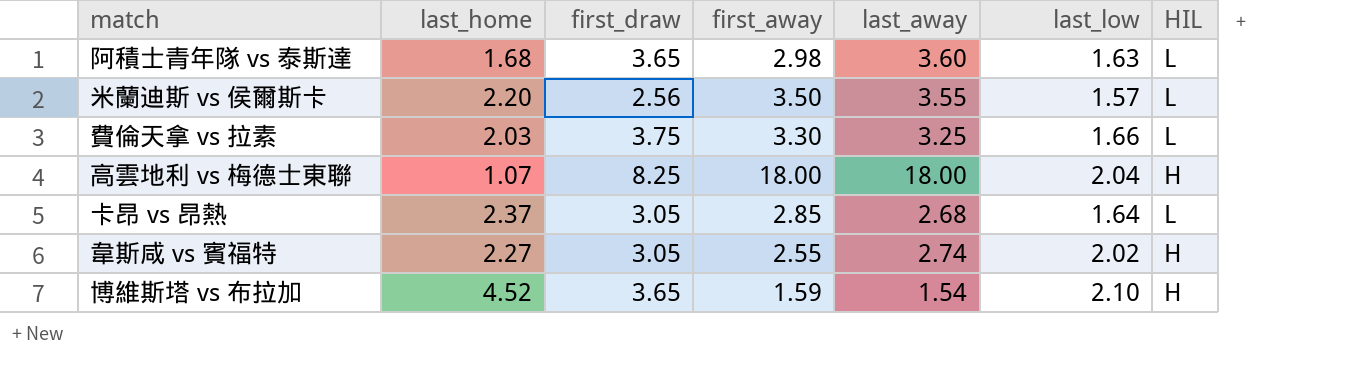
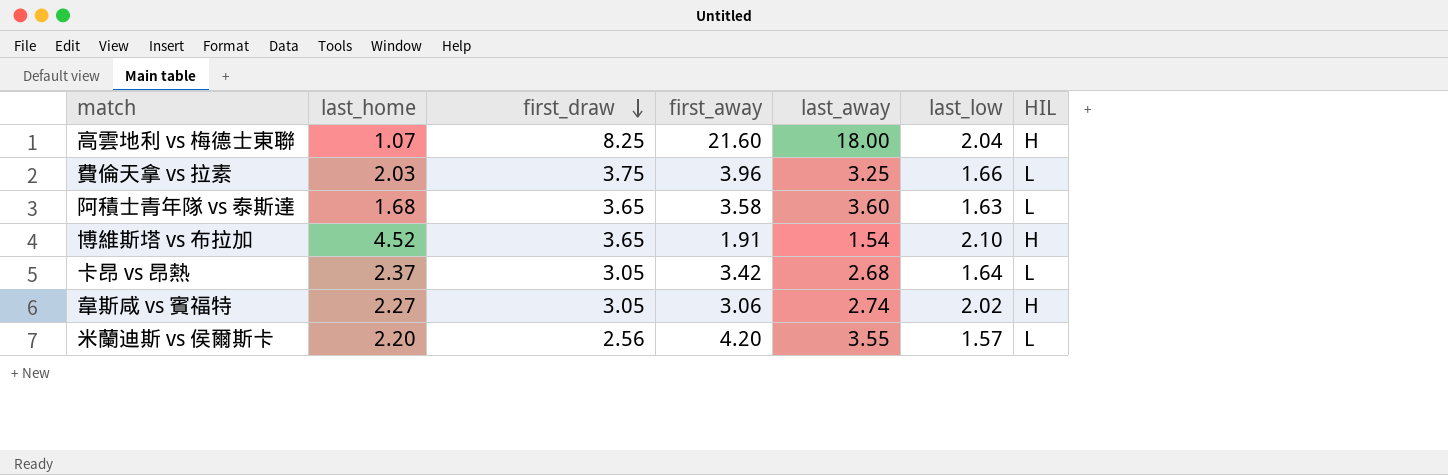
row order: none -> first_draw descending
高雲地利 vs 梅德士東聯 | first_away: 18.00 -> 21.60
費倫天拿 vs 拉素 | first_away: 3.30 -> 3.96
阿積士青年隊 vs 泰斯達 | first_away: 2.98 -> 3.58
博維斯塔 vs 布拉加 | first_away: 1.59 -> 1.91
卡昂 vs 昂熱 | first_away: 2.85 -> 3.42
韋斯咸 vs 賓福特 | first_away: 2.55 -> 3.06
米蘭迪斯 vs 侯爾斯卡 | first_away: 3.50 -> 4.20

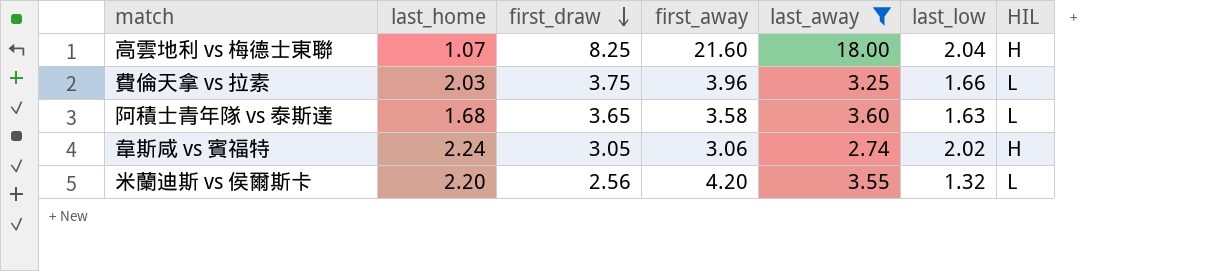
filter: none -> last_away >= 2.74
韋斯咸 vs 賓福特 | last_home: 2.27 -> 2.24
米蘭迪斯 vs 侯爾斯卡 | last_low: 1.57 -> 1.32

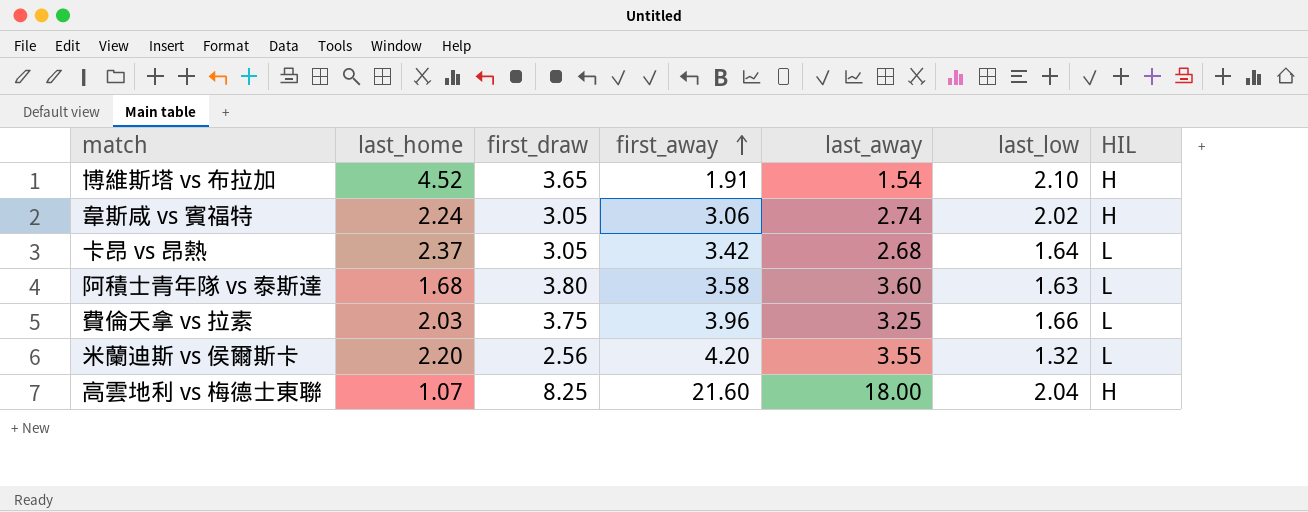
filter: last_away >= 2.74 -> none
row order: first_draw descending -> first_away ascending
阿積士青年隊 vs 泰斯達 | first_draw: 3.65 -> 3.80

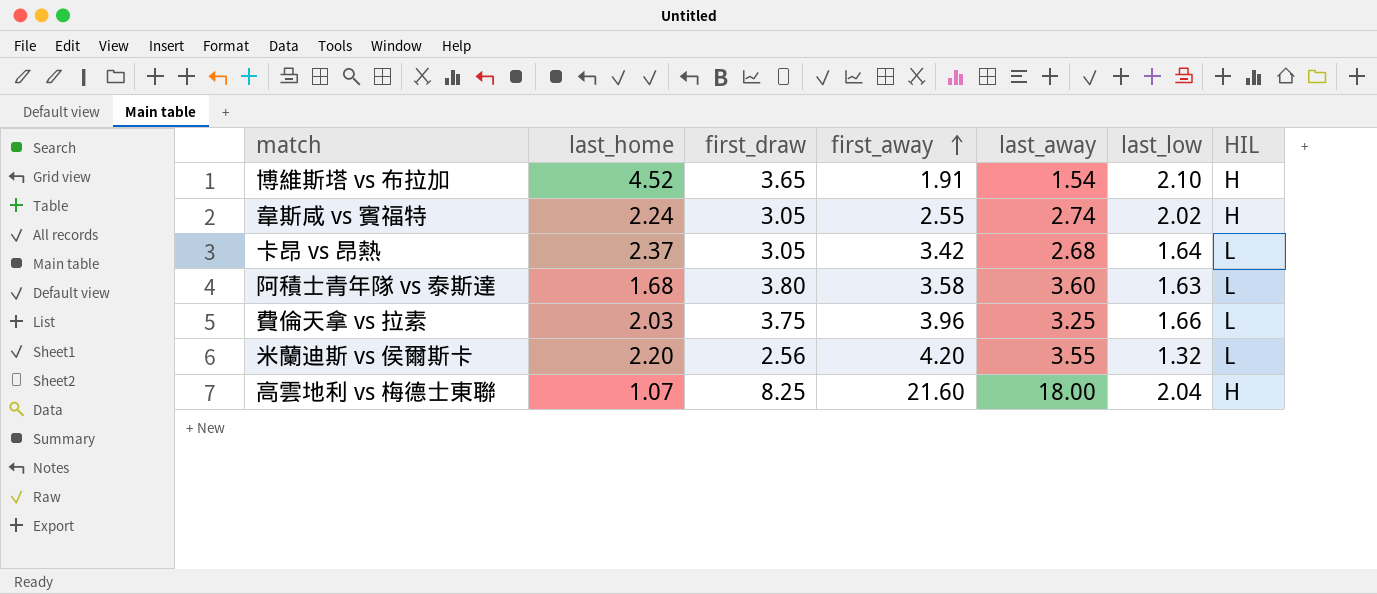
韋斯咸 vs 賓福特 | first_away: 3.06 -> 2.55

